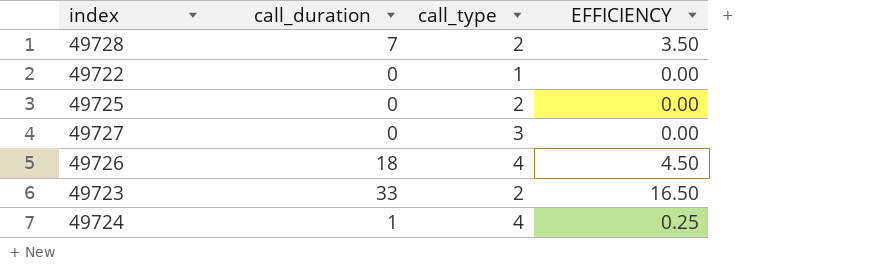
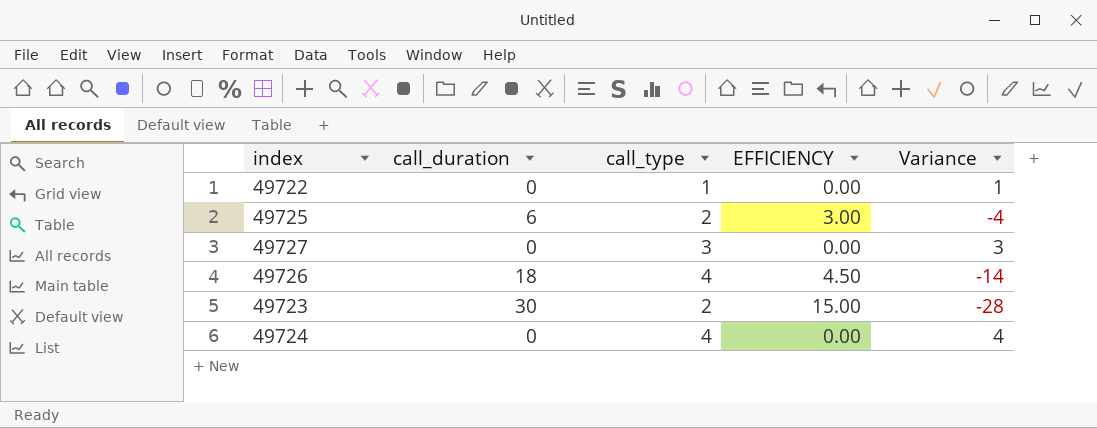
column Variance | formula: none -> [call_type] - [call_duration]
row 49728: 7 | 2 | 3.50 -> none
49725 | call_duration: 0 -> 6
49725 | EFFICIENCY: 0.00 -> 3.00
49723 | call_duration: 33 -> 30
49723 | EFFICIENCY: 16.50 -> 15.00
49724 | call_duration: 1 -> 0
49724 | EFFICIENCY: 0.25 -> 0.00

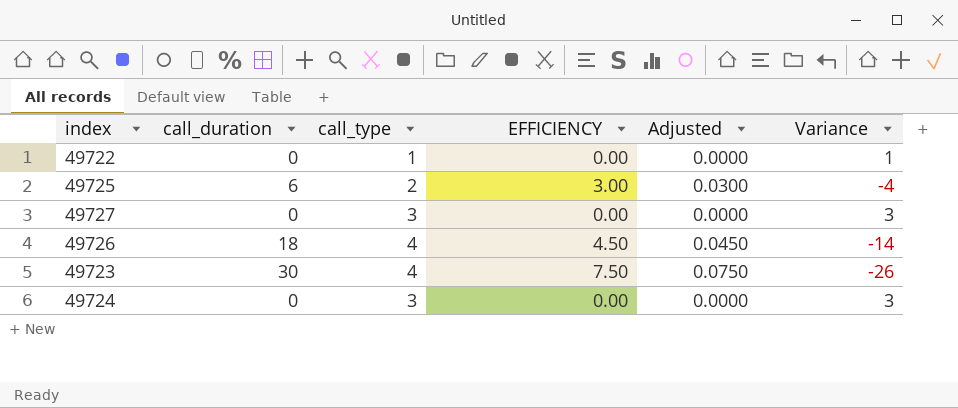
column Adjusted | formula: none -> [EFFICIENCY] * 0.01
49723 | call_type: 2 -> 4
49723 | EFFICIENCY: 15.00 -> 7.50
49723 | Variance: -28 -> -26
49724 | call_type: 4 -> 3
49724 | Variance: 4 -> 3

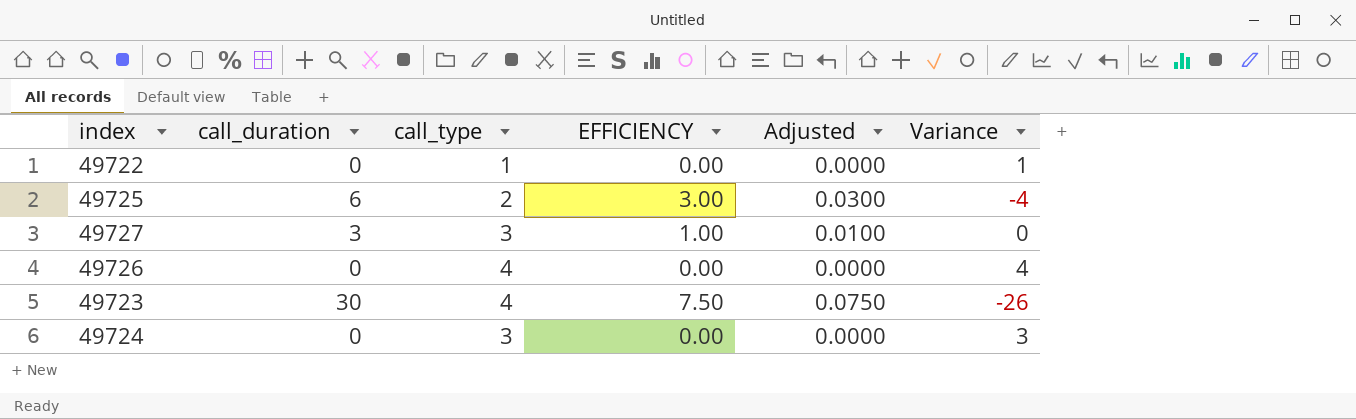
49727 | call_duration: 0 -> 3
49727 | EFFICIENCY: 0.00 -> 1.00
49727 | Adjusted: 0.0000 -> 0.0100
49727 | Variance: 3 -> 0
49726 | call_duration: 18 -> 0
49726 | EFFICIENCY: 4.50 -> 0.00
49726 | Adjusted: 0.0450 -> 0.0000
49726 | Variance: -14 -> 4

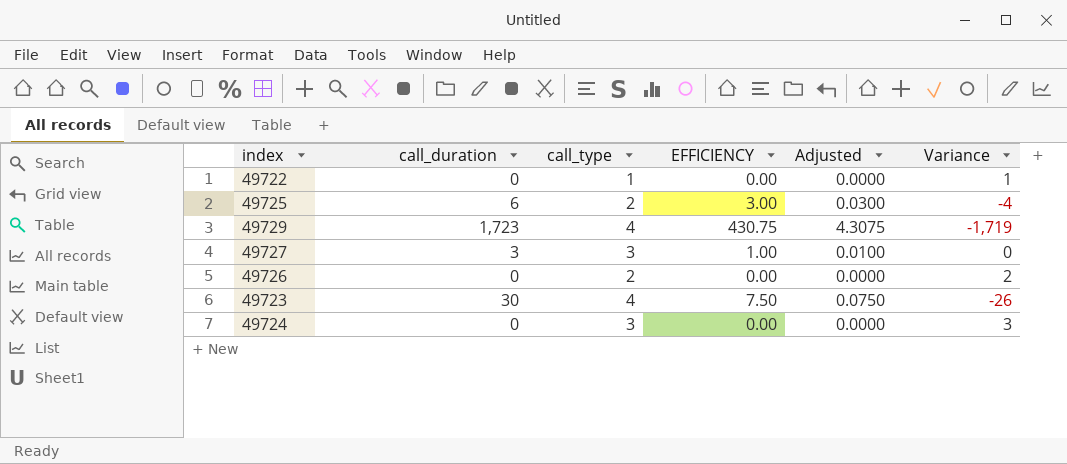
row 49729: none -> 1,723 | 4 | 430.75 | 4.3075 | -1,719
49726 | call_type: 4 -> 2
49726 | Variance: 4 -> 2

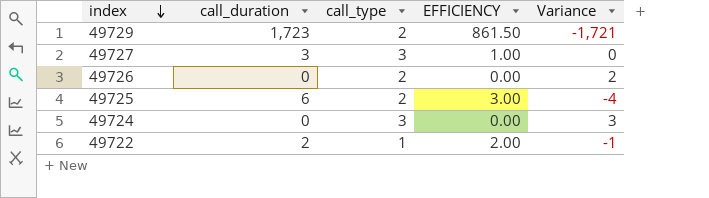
row order: none -> index descending
column Adjusted | formula: [EFFICIENCY] * 0.01 -> none
row 49723: 30 | 4 | 7.50 | 0.0750 | -26 -> none
49729 | call_type: 4 -> 2
49729 | EFFICIENCY: 430.75 -> 861.50
49729 | Variance: -1,719 -> -1,721
49722 | call_duration: 0 -> 2
49722 | EFFICIENCY: 0.00 -> 2.00
49722 | Variance: 1 -> -1

